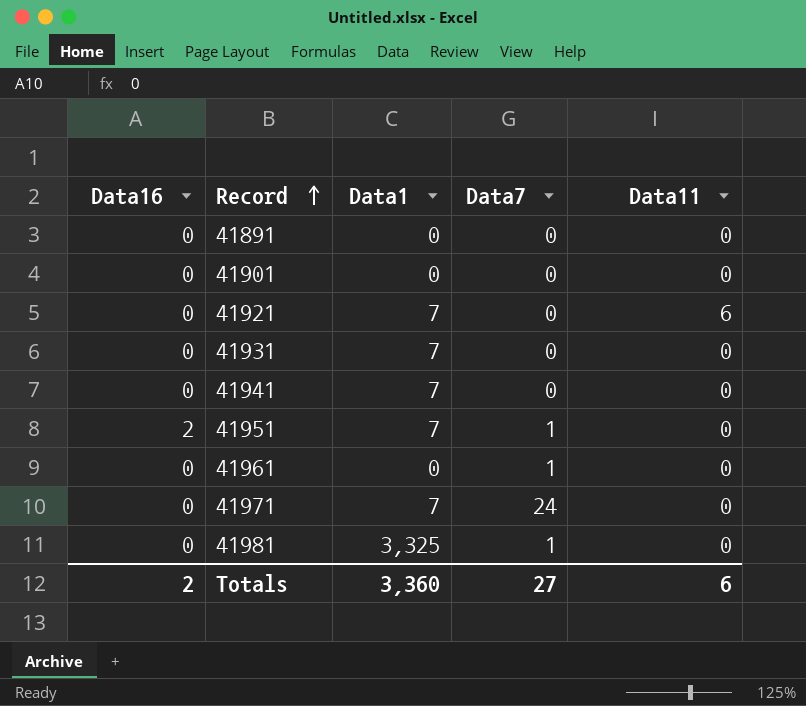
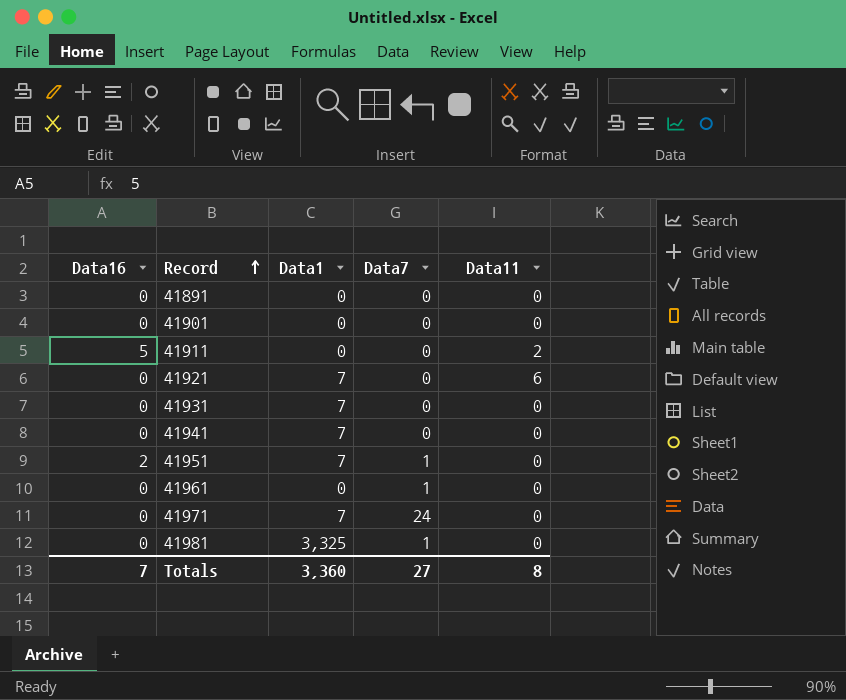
row 41911: none -> 5 | 0 | 0 | 2
Totals | Data16: 2 -> 7
Totals | Data11: 6 -> 8

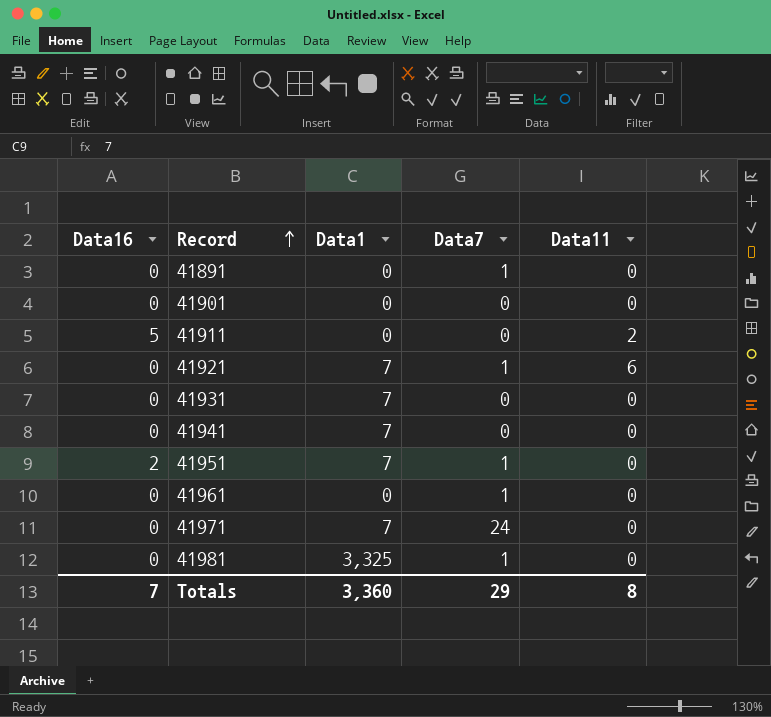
41891 | Data7: 0 -> 1
41921 | Data7: 0 -> 1
Totals | Data7: 27 -> 29

